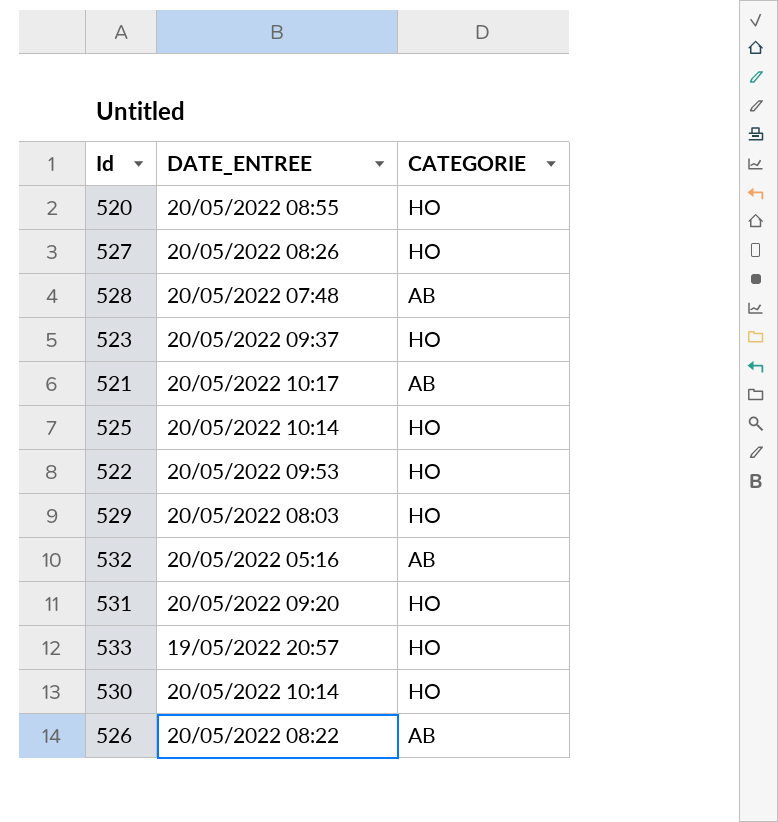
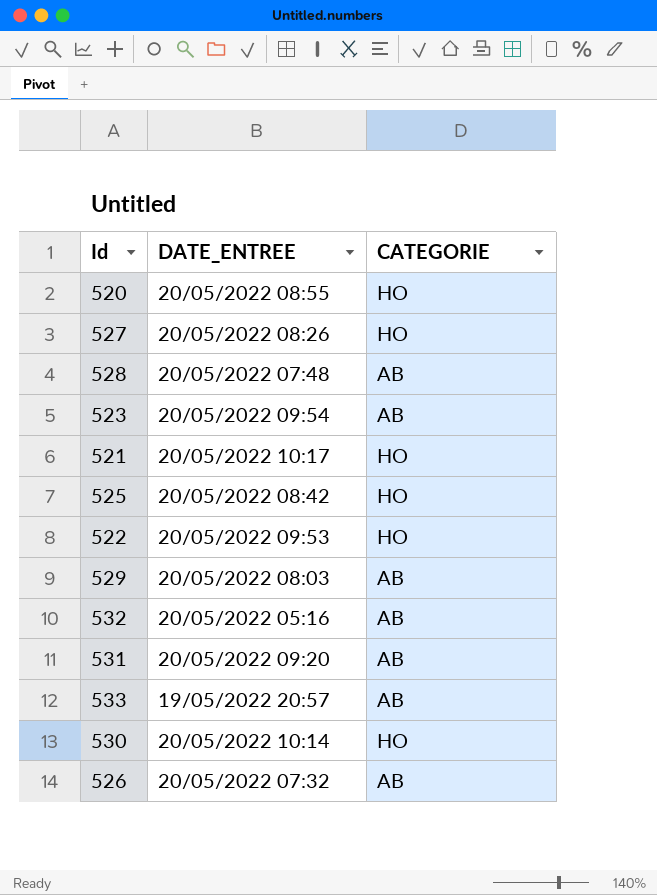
523 | DATE_ENTREE: 20/05/2022 09:37 -> 20/05/2022 09:54
523 | CATEGORIE: HO -> AB
521 | CATEGORIE: AB -> HO
525 | DATE_ENTREE: 20/05/2022 10:14 -> 20/05/2022 08:42
529 | CATEGORIE: HO -> AB
531 | CATEGORIE: HO -> AB
533 | CATEGORIE: HO -> AB
526 | DATE_ENTREE: 20/05/2022 08:22 -> 20/05/2022 07:32

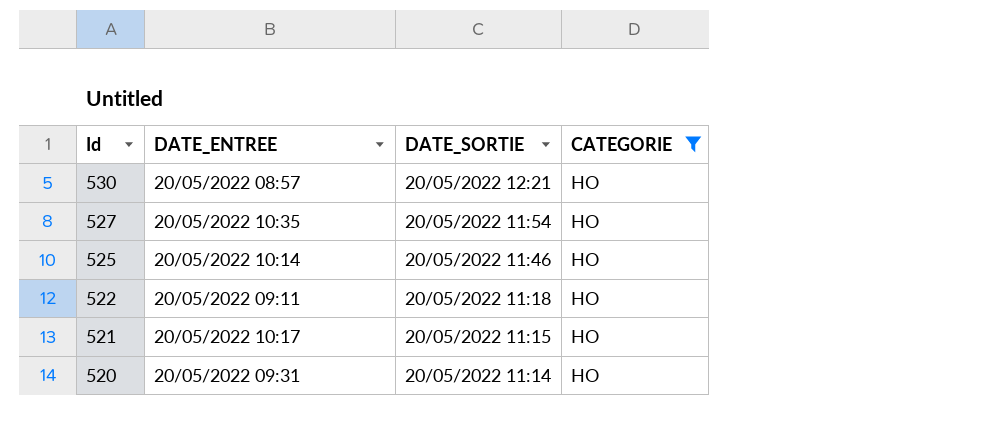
filter: none -> CATEGORIE = HO
row order: none -> Id descending
column DATE_SORTIE | position: none -> 3
530 | DATE_ENTREE: 20/05/2022 10:14 -> 20/05/2022 08:57
527 | DATE_ENTREE: 20/05/2022 08:26 -> 20/05/2022 10:35
525 | DATE_ENTREE: 20/05/2022 08:42 -> 20/05/2022 10:14
522 | DATE_ENTREE: 20/05/2022 09:53 -> 20/05/2022 09:11
520 | DATE_ENTREE: 20/05/2022 08:55 -> 20/05/2022 09:31

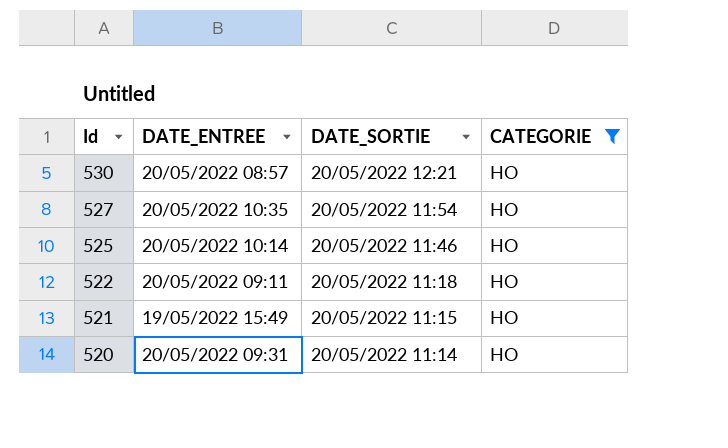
521 | DATE_ENTREE: 20/05/2022 10:17 -> 19/05/2022 15:49

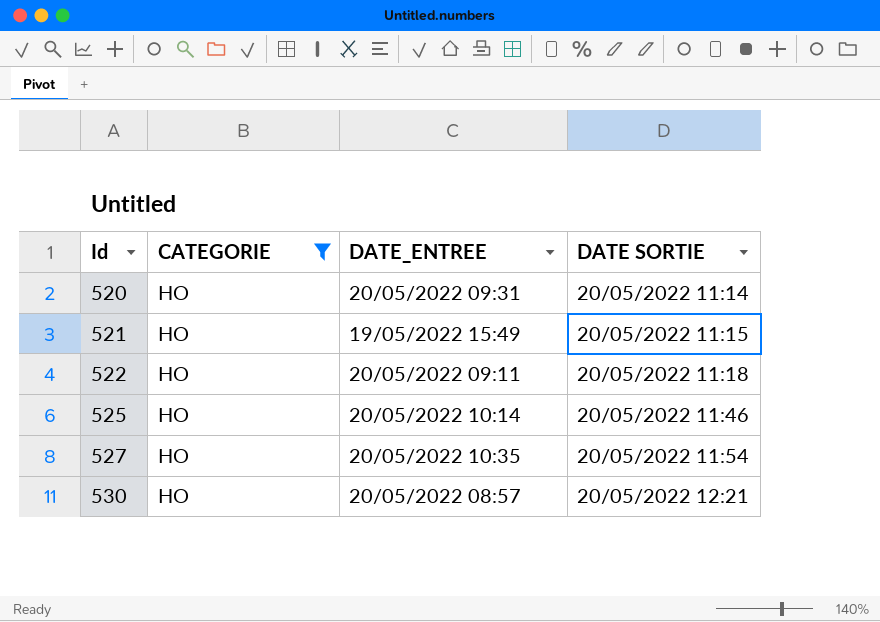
row order: Id descending -> Id ascending
column CATEGORIE | position: 4 -> 2
column name: DATE_SORTIE -> DATE SORTIE

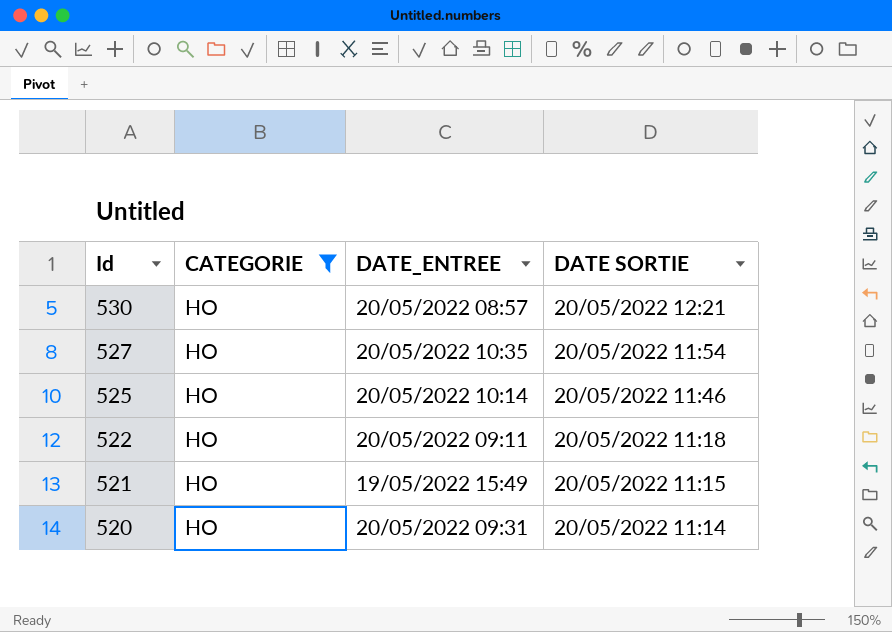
row order: Id ascending -> Id descending

